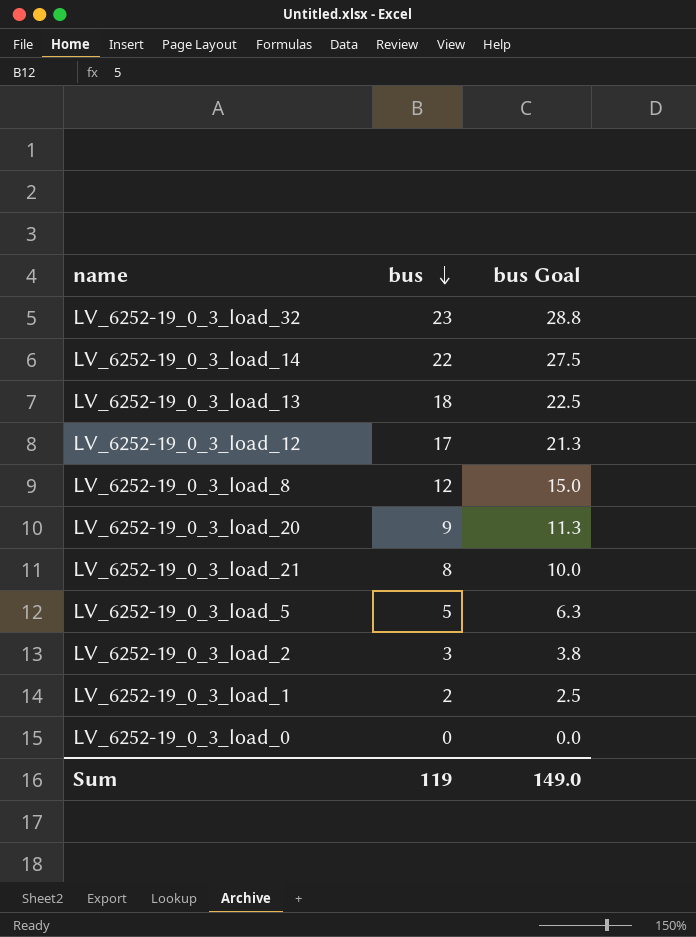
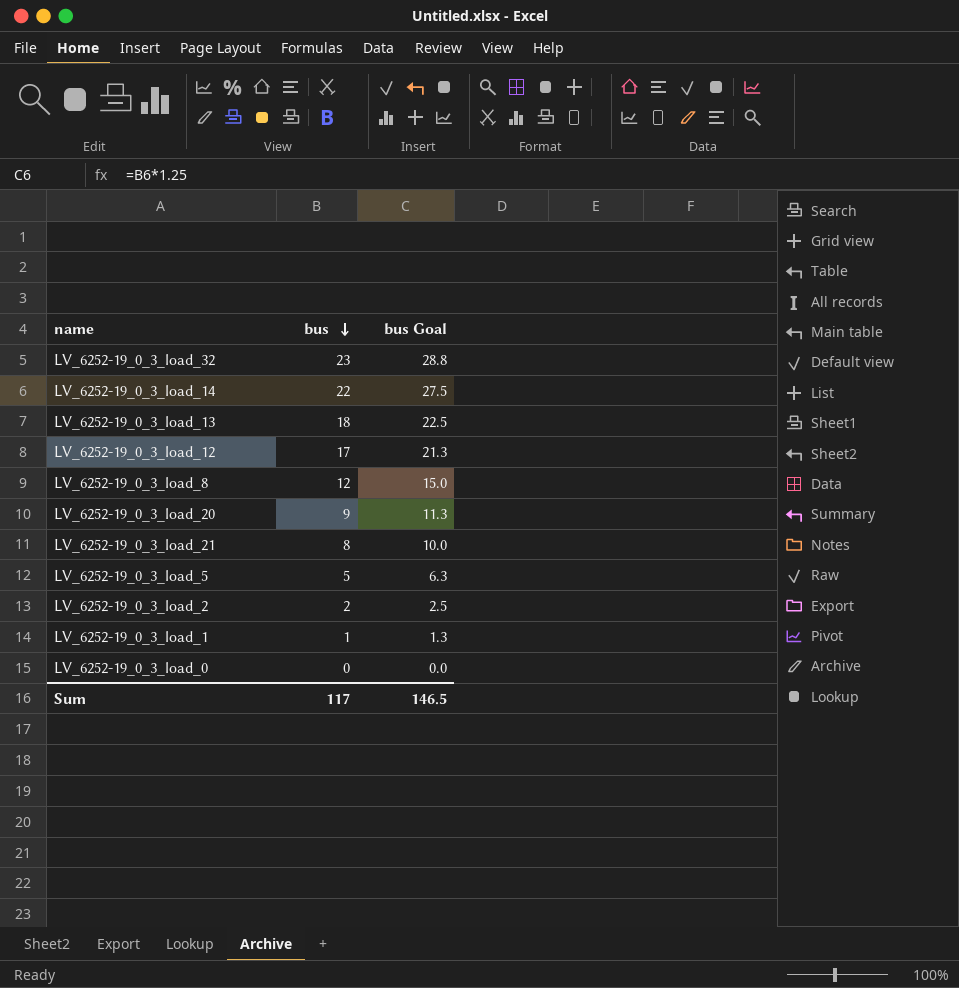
LV_6252-19_0_3_load_2 | bus: 3 -> 2
LV_6252-19_0_3_load_2 | bus Goal: 3.8 -> 2.5
LV_6252-19_0_3_load_1 | bus: 2 -> 1
LV_6252-19_0_3_load_1 | bus Goal: 2.5 -> 1.3
Sum | bus: 119 -> 117
Sum | bus Goal: 149.0 -> 146.5

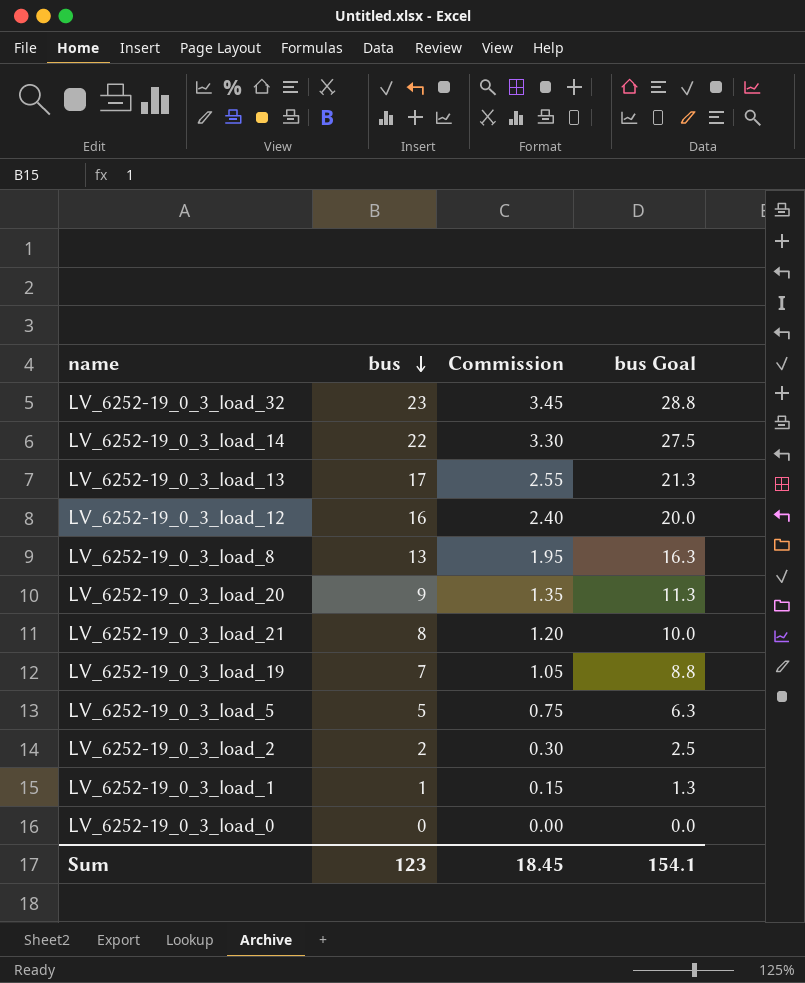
column Commission | formula: none -> [bus] * 0.15
LV_6252-19_0_3_load_13 | bus: 18 -> 17
LV_6252-19_0_3_load_13 | bus Goal: 22.5 -> 21.3
LV_6252-19_0_3_load_12 | bus: 17 -> 16
LV_6252-19_0_3_load_12 | bus Goal: 21.3 -> 20.0
LV_6252-19_0_3_load_8 | bus: 12 -> 13
LV_6252-19_0_3_load_8 | bus Goal: 15.0 -> 16.3
row LV_6252-19_0_3_load_19: none -> 7 | 1.05 | 8.8
Sum | bus: 117 -> 123
Sum | bus Goal: 146.5 -> 154.1

